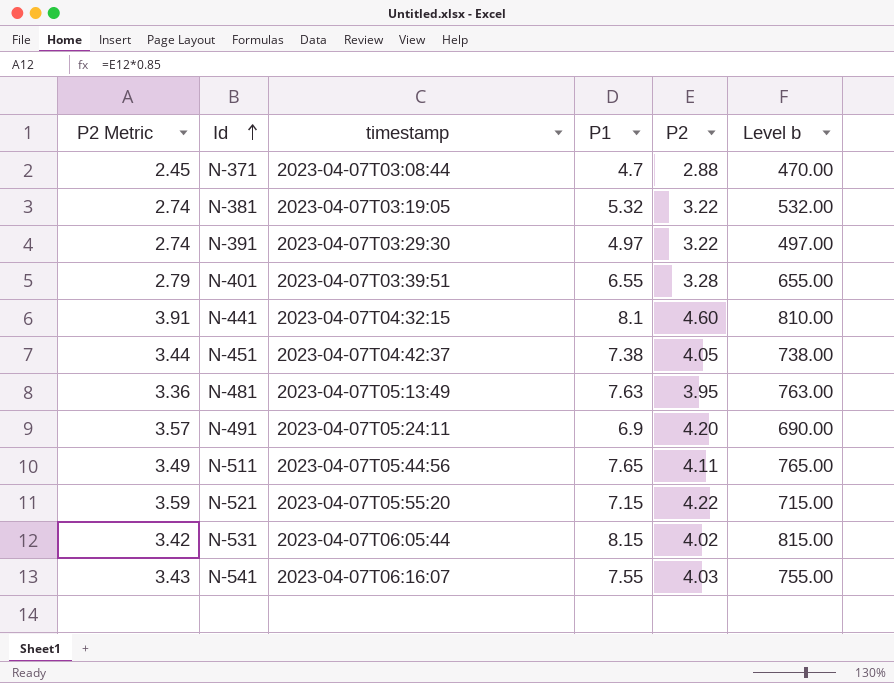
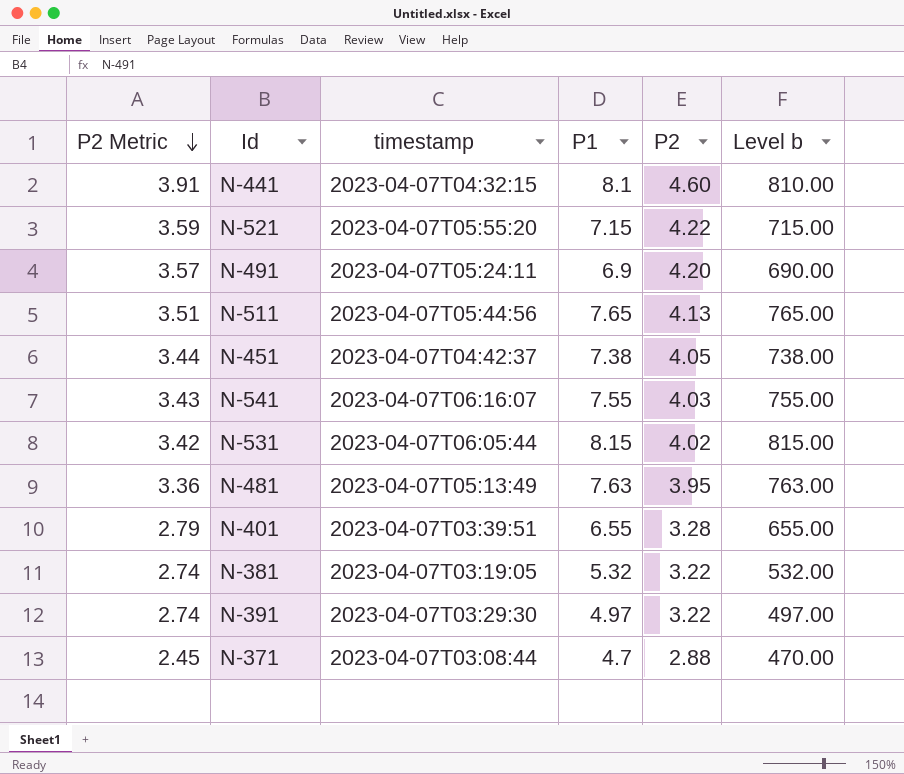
row order: Id ascending -> P2 Metric descending
N-511 | P2 Metric: 3.49 -> 3.51
N-511 | P2: 4.11 -> 4.13

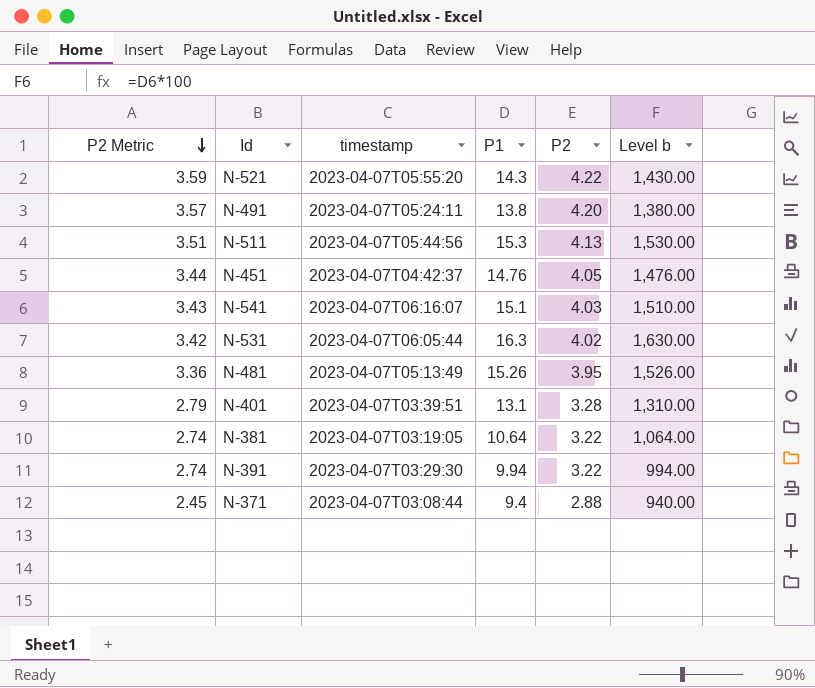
row N-441: 3.91 | 2023-04-07T04:32:15 | 8.1 | 4.60 | 810.00 -> none
N-521 | P1: 7.15 -> 14.3
N-521 | Level b: 715.00 -> 1,430.00
N-491 | P1: 6.9 -> 13.8
N-491 | Level b: 690.00 -> 1,380.00
N-511 | P1: 7.65 -> 15.3
N-511 | Level b: 765.00 -> 1,530.00
N-451 | P1: 7.38 -> 14.76
N-451 | Level b: 738.00 -> 1,476.00
N-541 | P1: 7.55 -> 15.1
N-541 | Level b: 755.00 -> 1,510.00
N-531 | P1: 8.15 -> 16.3
N-531 | Level b: 815.00 -> 1,630.00
N-481 | P1: 7.63 -> 15.26
N-481 | Level b: 763.00 -> 1,526.00
N-401 | P1: 6.55 -> 13.1
N-401 | Level b: 655.00 -> 1,310.00
N-381 | P1: 5.32 -> 10.64
N-381 | Level b: 532.00 -> 1,064.00
N-391 | P1: 4.97 -> 9.94
N-391 | Level b: 497.00 -> 994.00
N-371 | P1: 4.7 -> 9.4
N-371 | Level b: 470.00 -> 940.00

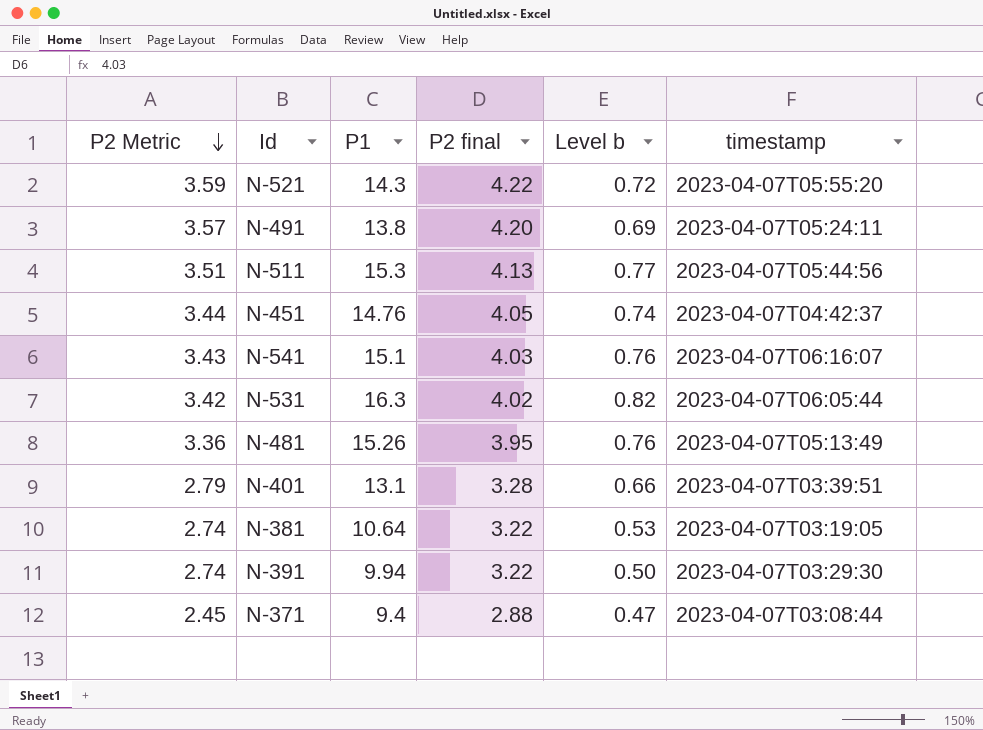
column name: P2 -> P2 final
column Level b | formula: [P1] * 100 -> [P1] * 0.05
column timestamp | position: 3 -> 6

